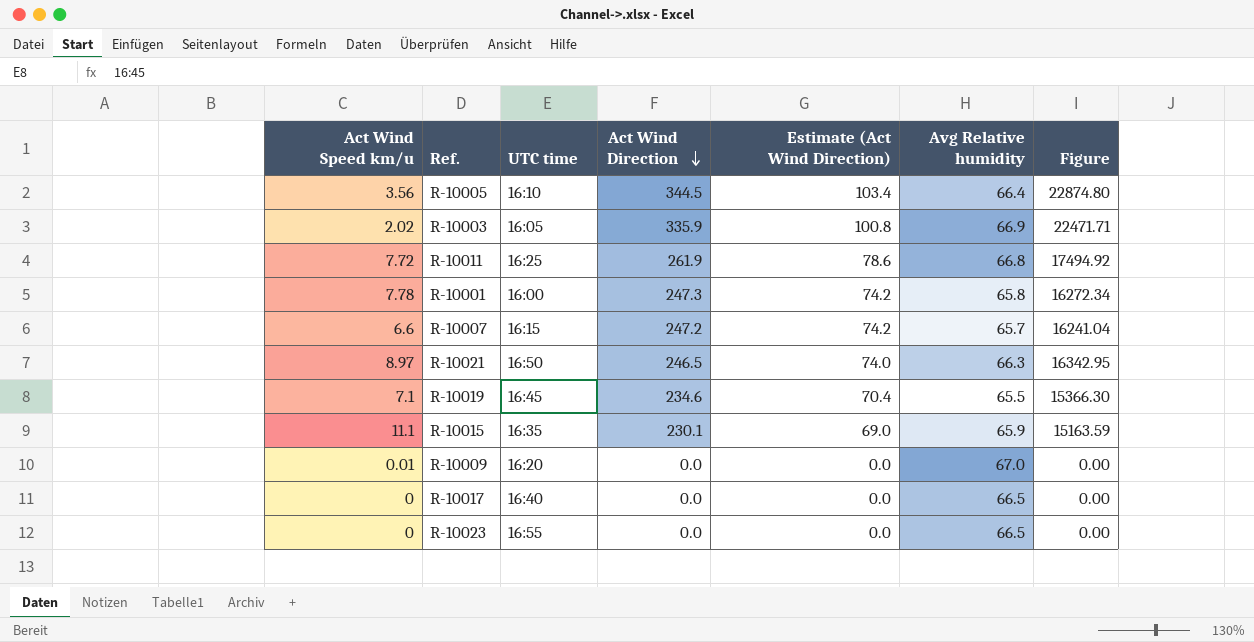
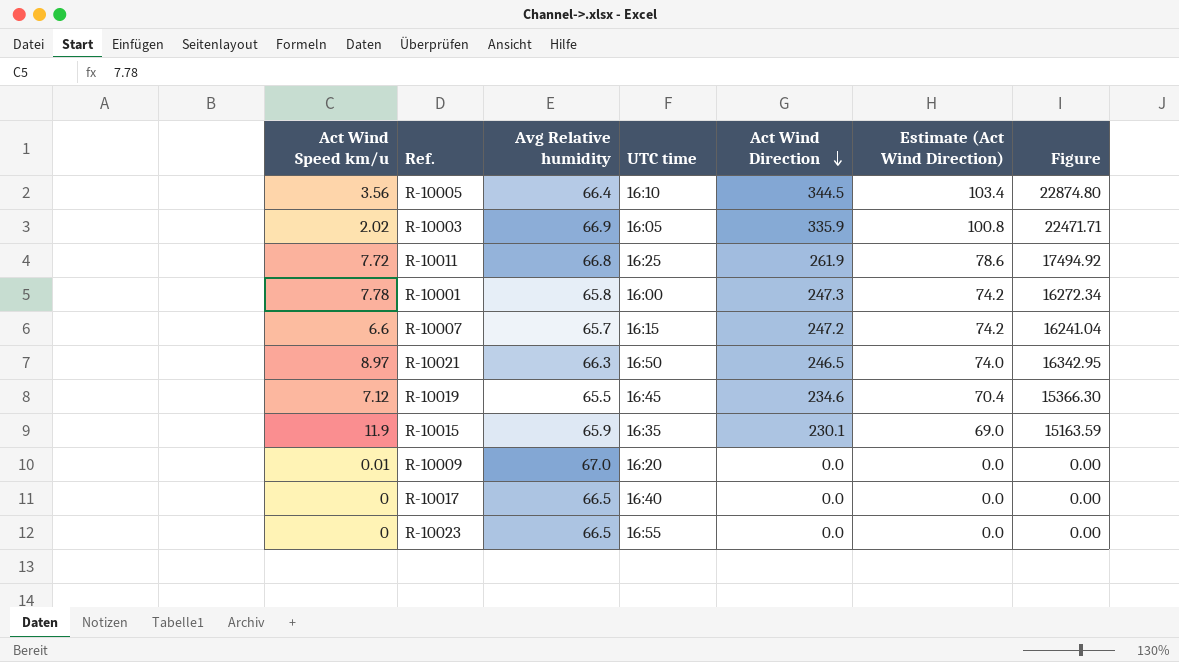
column Avg Relative humidity | position: 6 -> 3
R-10019 | Act Wind Speed km/u: 7.1 -> 7.12
R-10015 | Act Wind Speed km/u: 11.1 -> 11.9

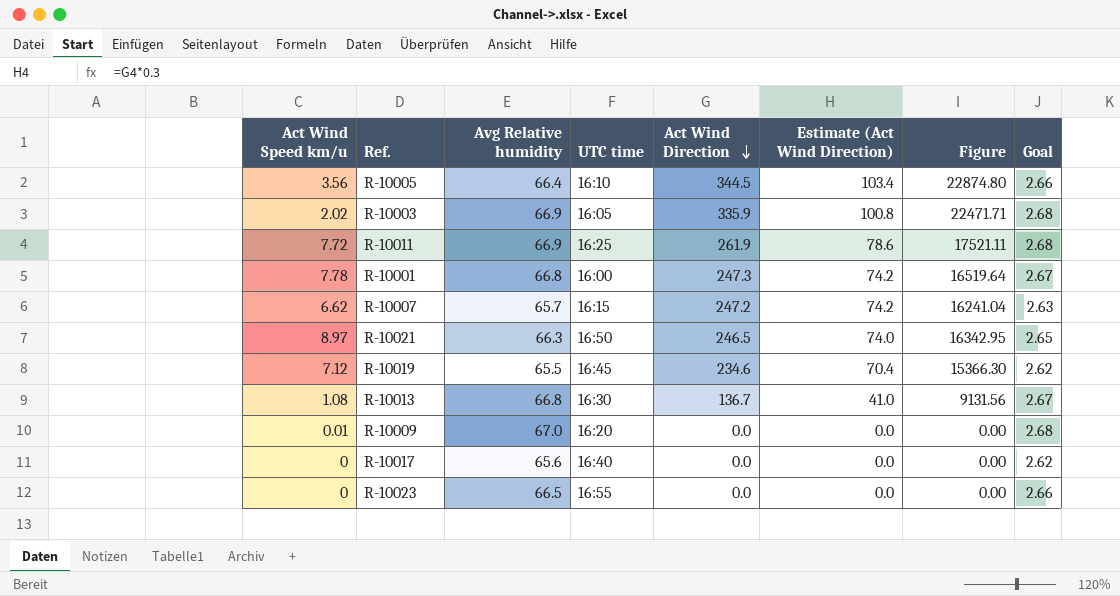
column Goal | formula: none -> [Avg Relative humidity] * 0.04
row R-10015: 11.9 | 65.9 | 16:35 | 230.1 | 69.0 | 15163.59 -> none
R-10011 | Avg Relative humidity: 66.8 -> 66.9
R-10011 | Figure: 17494.92 -> 17521.11
R-10001 | Avg Relative humidity: 65.8 -> 66.8
R-10001 | Figure: 16272.34 -> 16519.64
R-10007 | Act Wind Speed km/u: 6.6 -> 6.62
row R-10013: none -> 1.08 | 66.8 | 16:30 | 136.7 | 41.0 | 9131.56 | 2.67
R-10017 | Avg Relative humidity: 66.5 -> 65.6

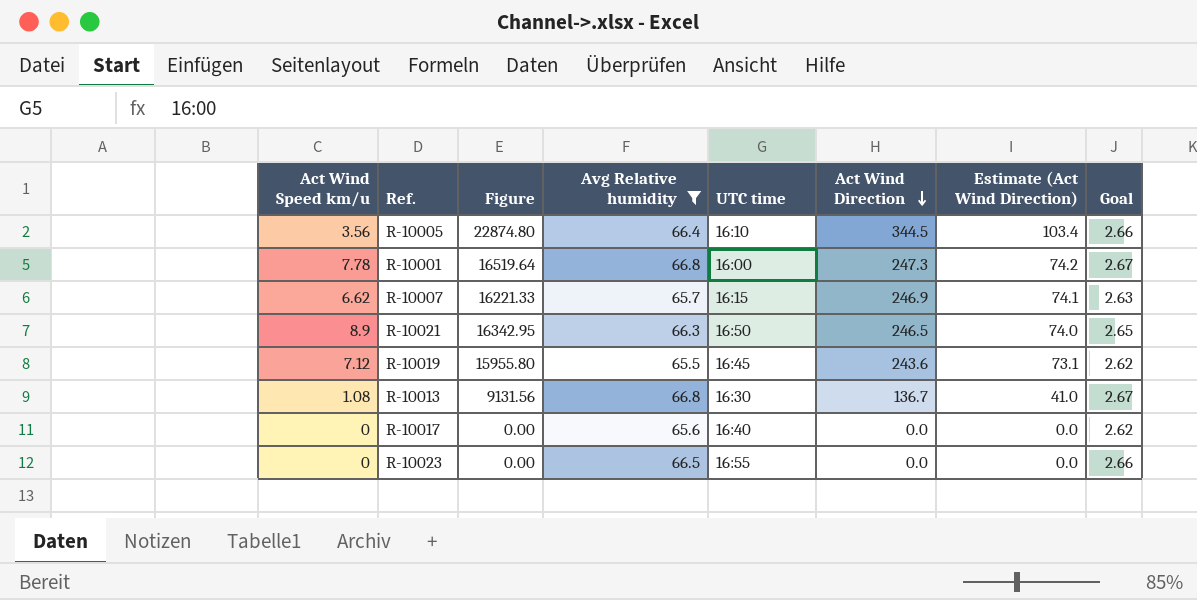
filter: none -> Avg Relative humidity <= 66.8
column Figure | position: 7 -> 3
R-10007 | Figure: 16241.04 -> 16221.33
R-10007 | Act Wind Direction: 247.2 -> 246.9
R-10007 | Estimate (Act Wind Direction): 74.2 -> 74.1
R-10021 | Act Wind Speed km/u: 8.97 -> 8.9
R-10019 | Figure: 15366.30 -> 15955.80
R-10019 | Act Wind Direction: 234.6 -> 243.6
R-10019 | Estimate (Act Wind Direction): 70.4 -> 73.1

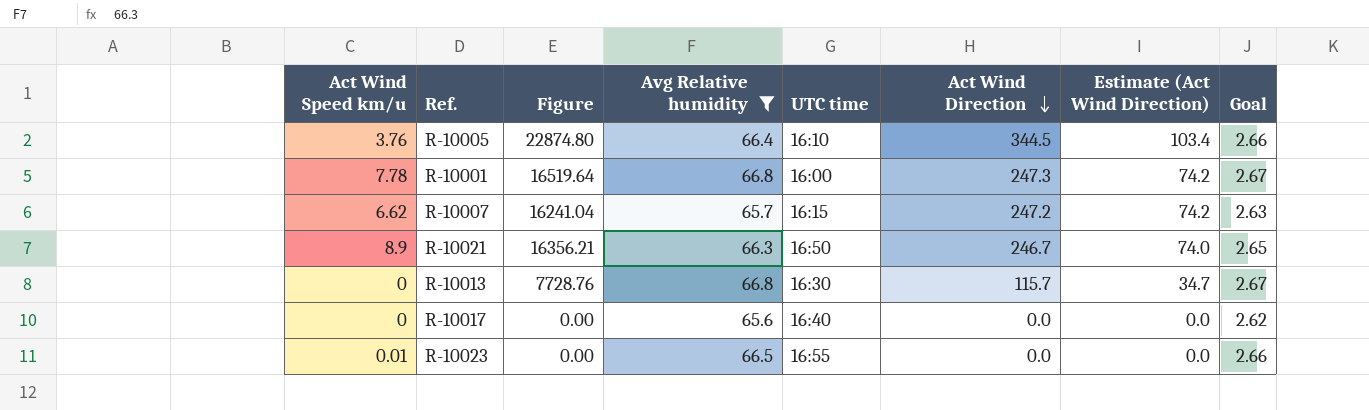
row R-10019: 7.12 | 15955.80 | 65.5 | 16:45 | 243.6 | 73.1 | 2.62 -> none
R-10005 | Act Wind Speed km/u: 3.56 -> 3.76
R-10007 | Figure: 16221.33 -> 16241.04
R-10007 | Act Wind Direction: 246.9 -> 247.2
R-10007 | Estimate (Act Wind Direction): 74.1 -> 74.2
R-10021 | Figure: 16342.95 -> 16356.21
R-10021 | Act Wind Direction: 246.5 -> 246.7
R-10013 | Act Wind Speed km/u: 1.08 -> 0
R-10013 | Figure: 9131.56 -> 7728.76
R-10013 | Act Wind Direction: 136.7 -> 115.7
R-10013 | Estimate (Act Wind Direction): 41.0 -> 34.7
R-10023 | Act Wind Speed km/u: 0 -> 0.01

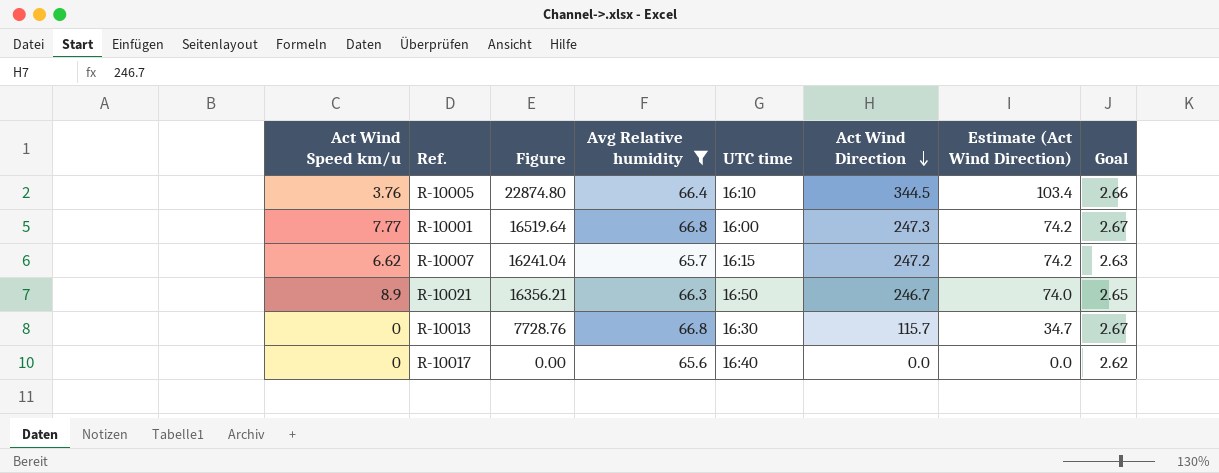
row R-10023: 0.01 | 0.00 | 66.5 | 16:55 | 0.0 | 0.0 | 2.66 -> none
R-10001 | Act Wind Speed km/u: 7.78 -> 7.77

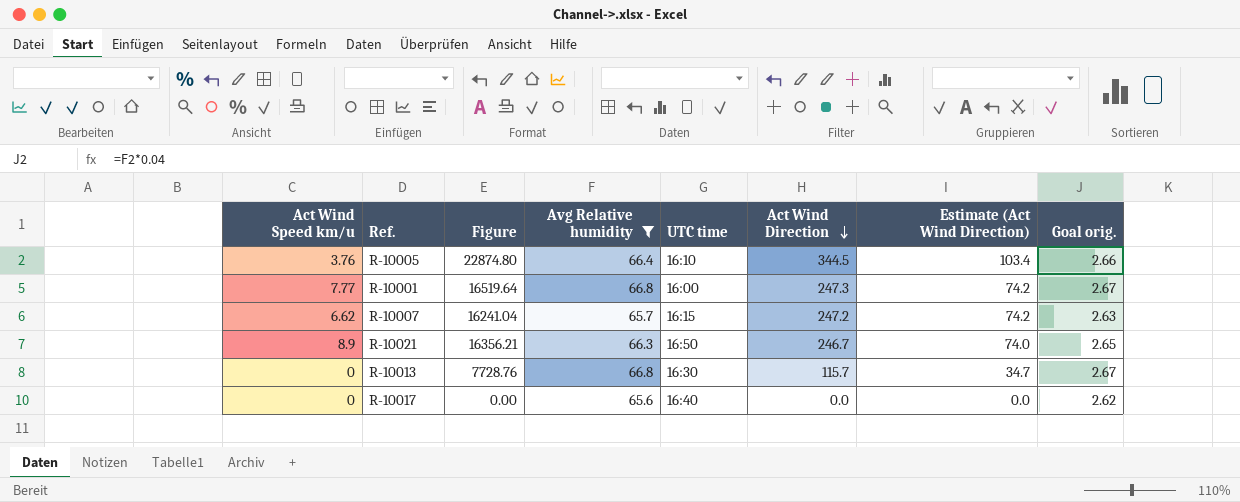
column name: Goal -> Goal orig.

